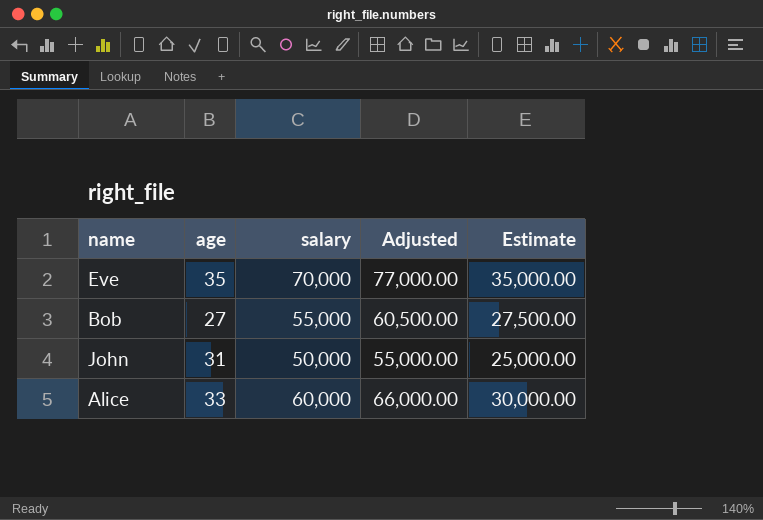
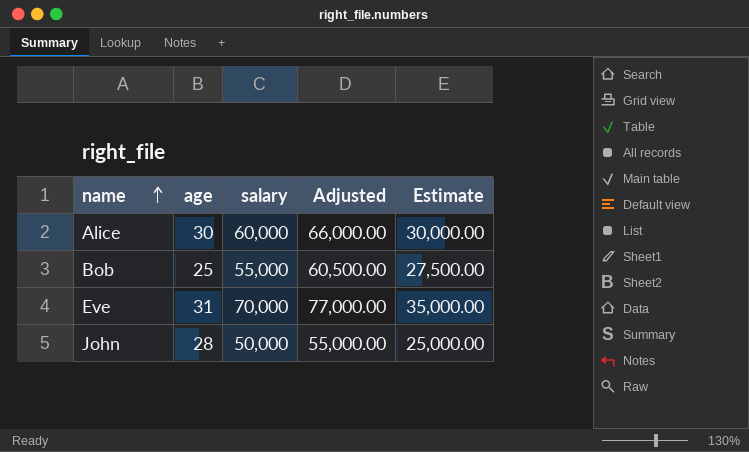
row order: none -> name ascending
Alice | age: 33 -> 30
Bob | age: 27 -> 25
Eve | age: 35 -> 31
John | age: 31 -> 28

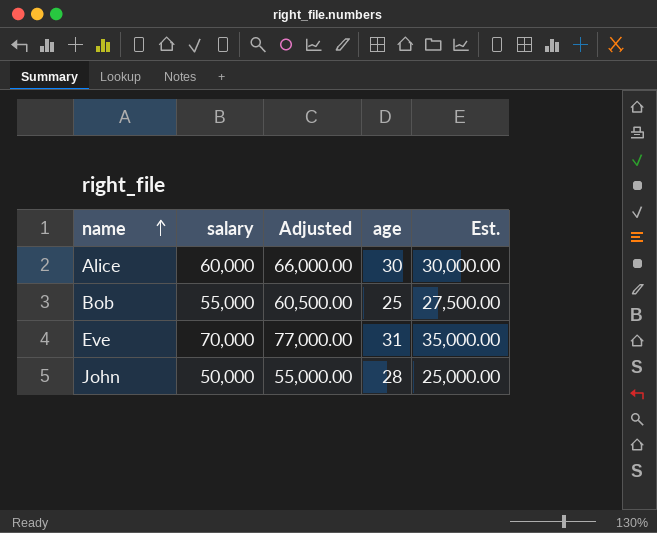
column age | position: 2 -> 4
column name: Estimate -> Est.

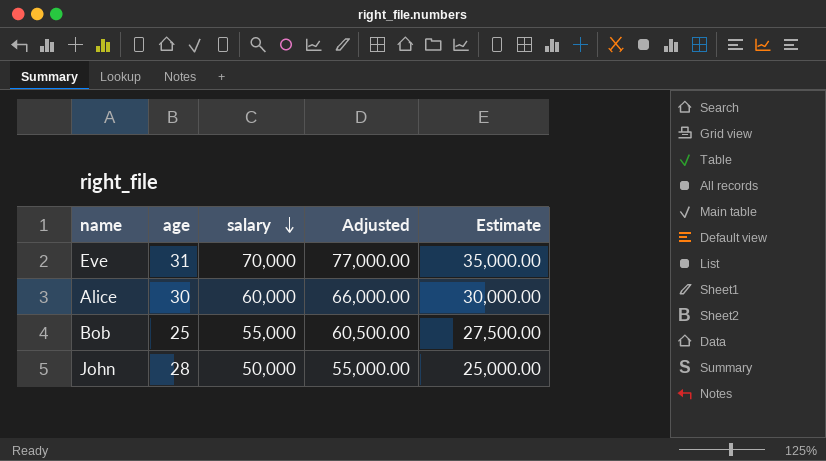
row order: name ascending -> salary descending
column age | position: 4 -> 2
column name: Est. -> Estimate

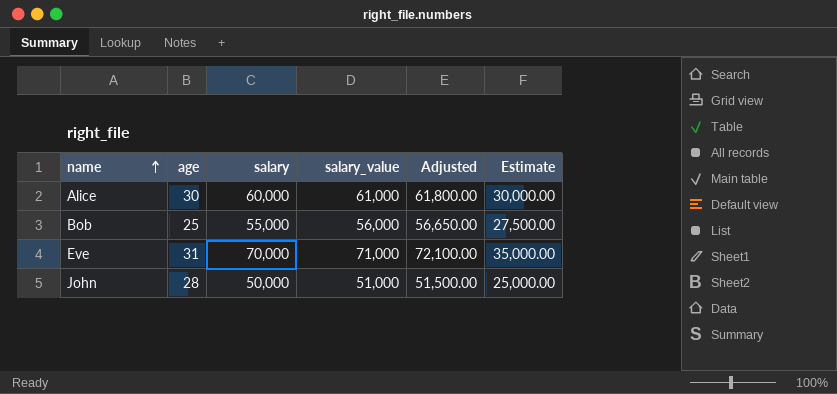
row order: salary descending -> name ascending
column salary_value | formula: none -> [salary] + 1000
column Adjusted | formula: [salary] * 1.1 -> [salary] * 1.03

